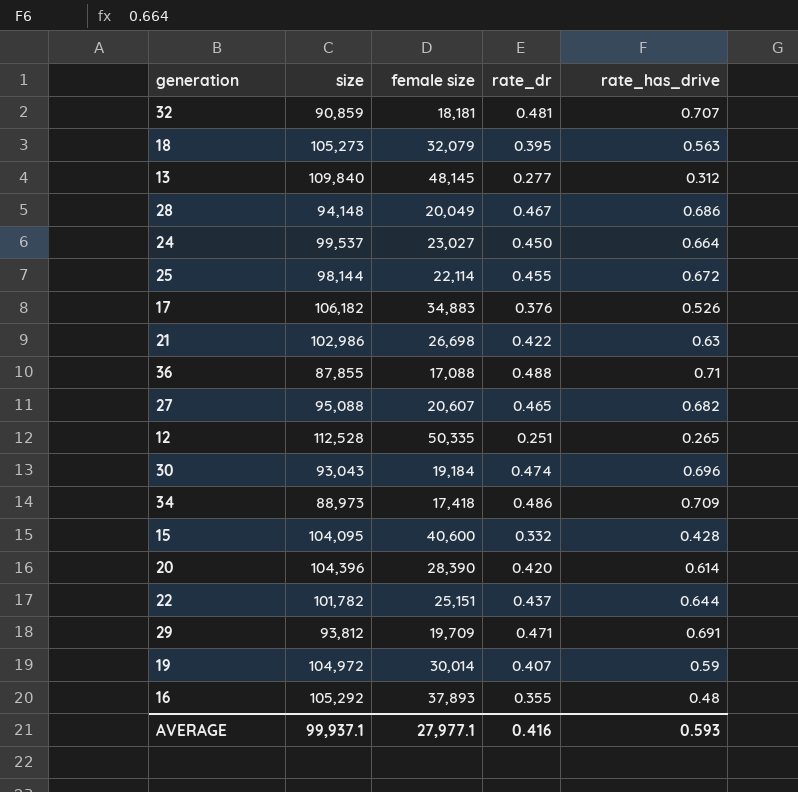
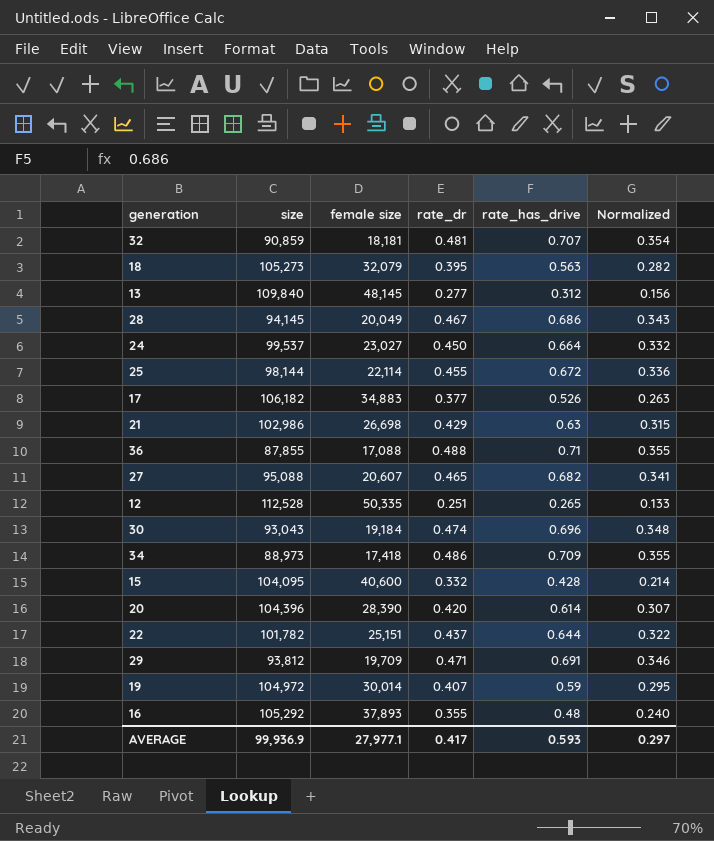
column Normalized | formula: none -> [rate_has_drive] * 0.5
28 | size: 94,148 -> 94,145
17 | rate_dr: 0.376 -> 0.377
21 | rate_dr: 0.422 -> 0.429
AVERAGE | size: 99,937.1 -> 99,936.9
AVERAGE | rate_dr: 0.416 -> 0.417

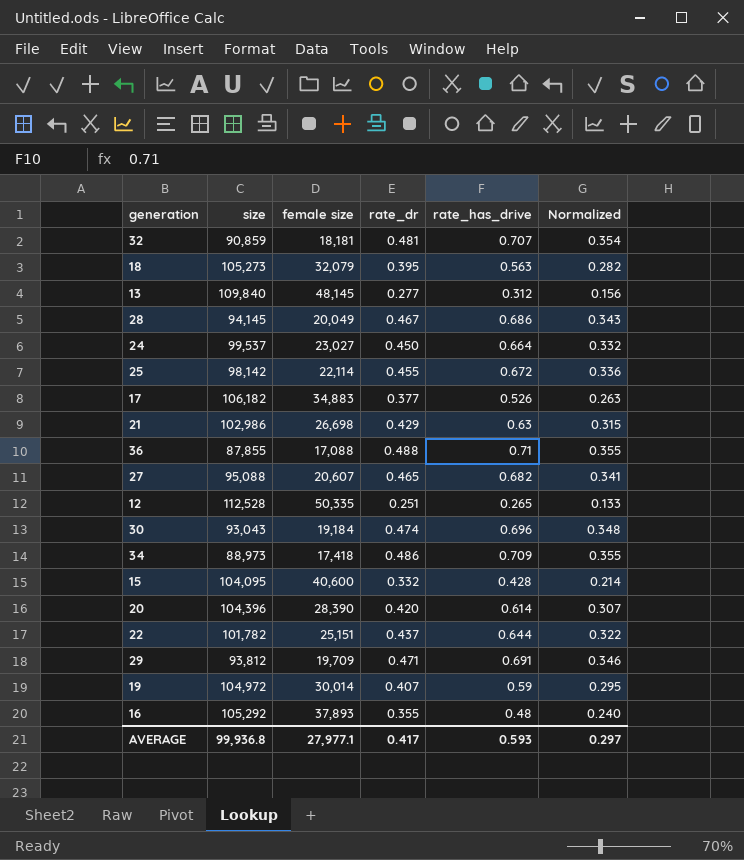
25 | size: 98,144 -> 98,142
AVERAGE | size: 99,936.9 -> 99,936.8

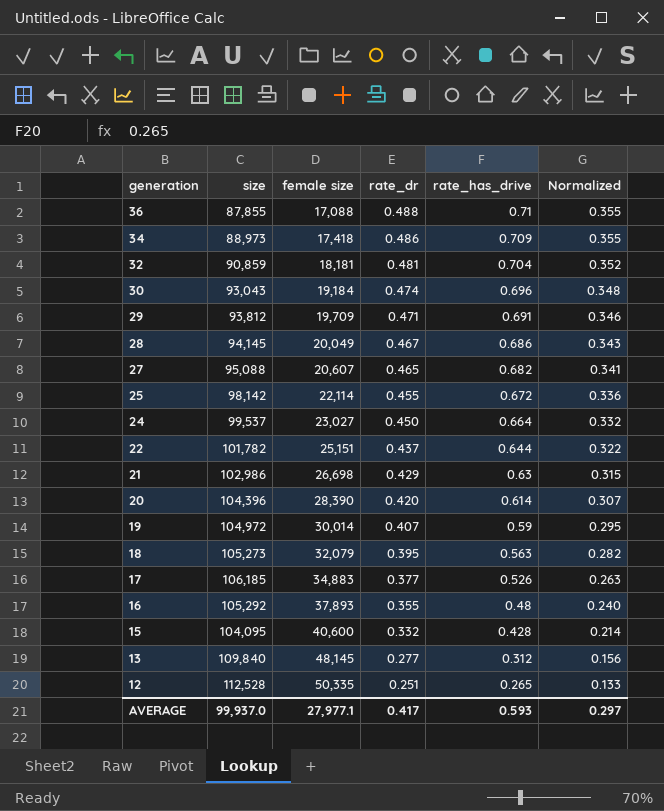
row order: none -> generation descending
32 | rate_has_drive: 0.707 -> 0.704
32 | Normalized: 0.354 -> 0.352
17 | size: 106,182 -> 106,185
AVERAGE | size: 99,936.8 -> 99,937.0

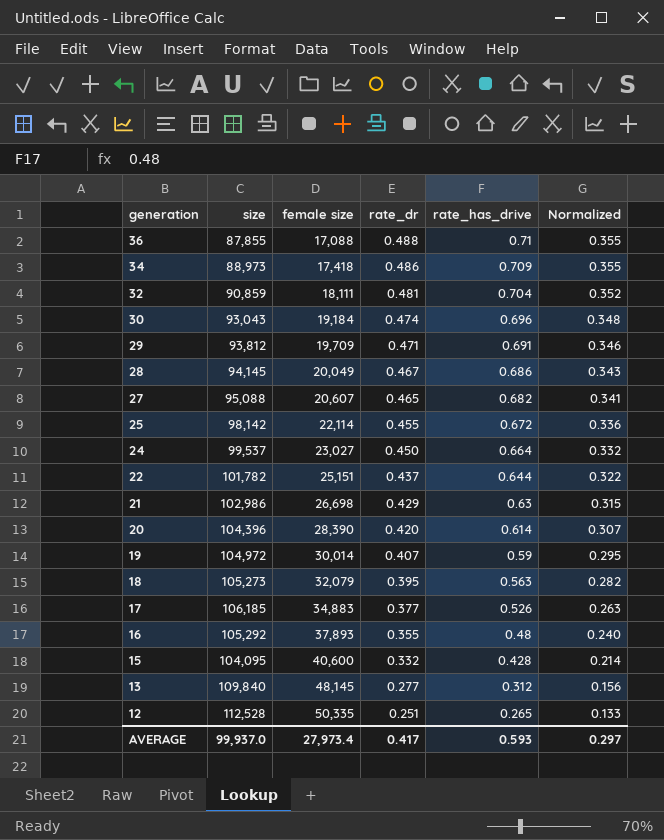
32 | female size: 18,181 -> 18,111
AVERAGE | female size: 27,977.1 -> 27,973.4

